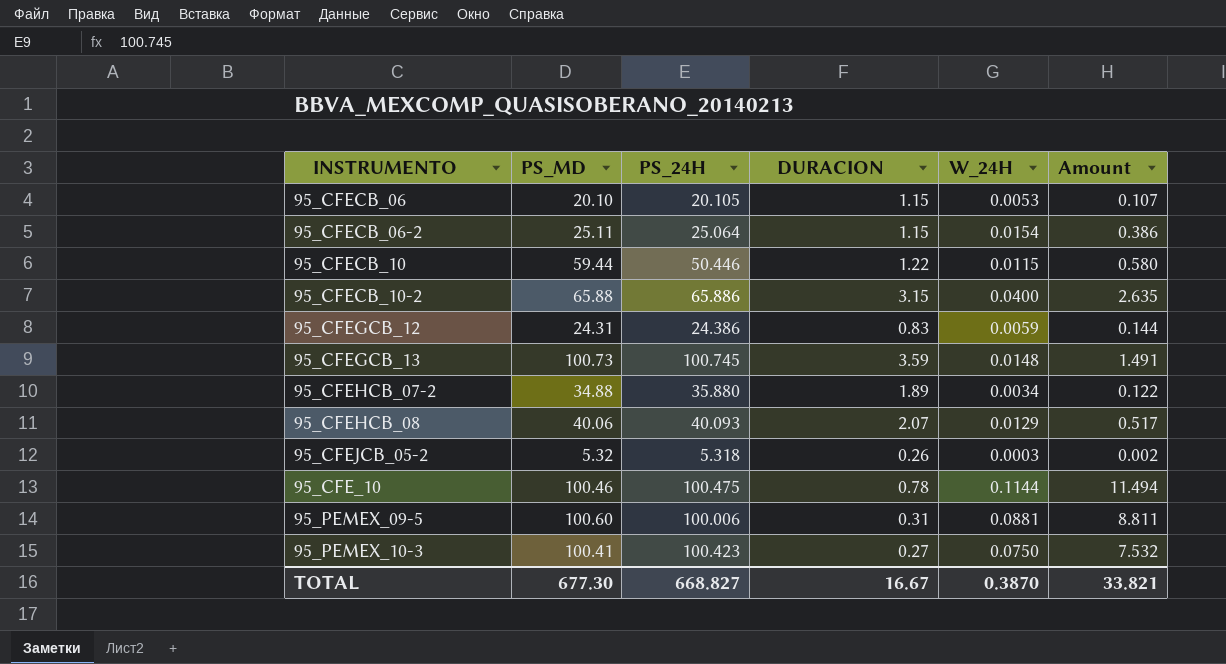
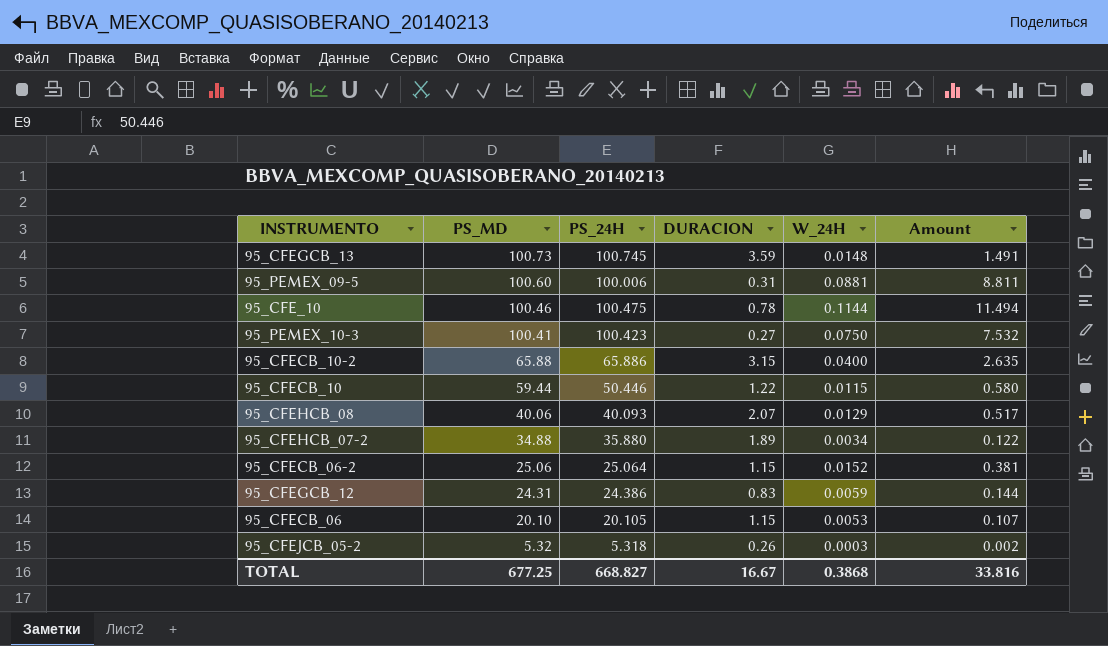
row order: none -> PS_MD descending
95_CFECB_06-2 | PS_MD: 25.11 -> 25.06
95_CFECB_06-2 | W_24H: 0.0154 -> 0.0152
95_CFECB_06-2 | Amount: 0.386 -> 0.381
TOTAL | PS_MD: 677.30 -> 677.25
TOTAL | W_24H: 0.3870 -> 0.3868
TOTAL | Amount: 33.821 -> 33.816

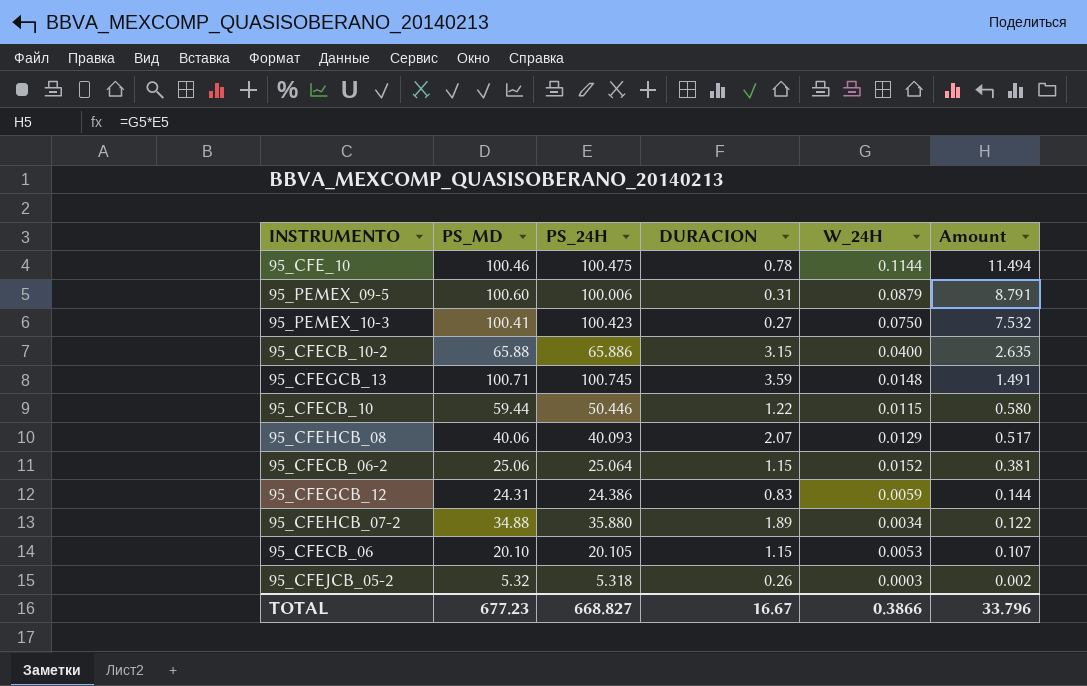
row order: PS_MD descending -> Amount descending
95_PEMEX_09-5 | W_24H: 0.0881 -> 0.0879
95_PEMEX_09-5 | Amount: 8.811 -> 8.791
95_CFEGCB_13 | PS_MD: 100.73 -> 100.71
TOTAL | PS_MD: 677.25 -> 677.23
TOTAL | W_24H: 0.3868 -> 0.3866
TOTAL | Amount: 33.816 -> 33.796

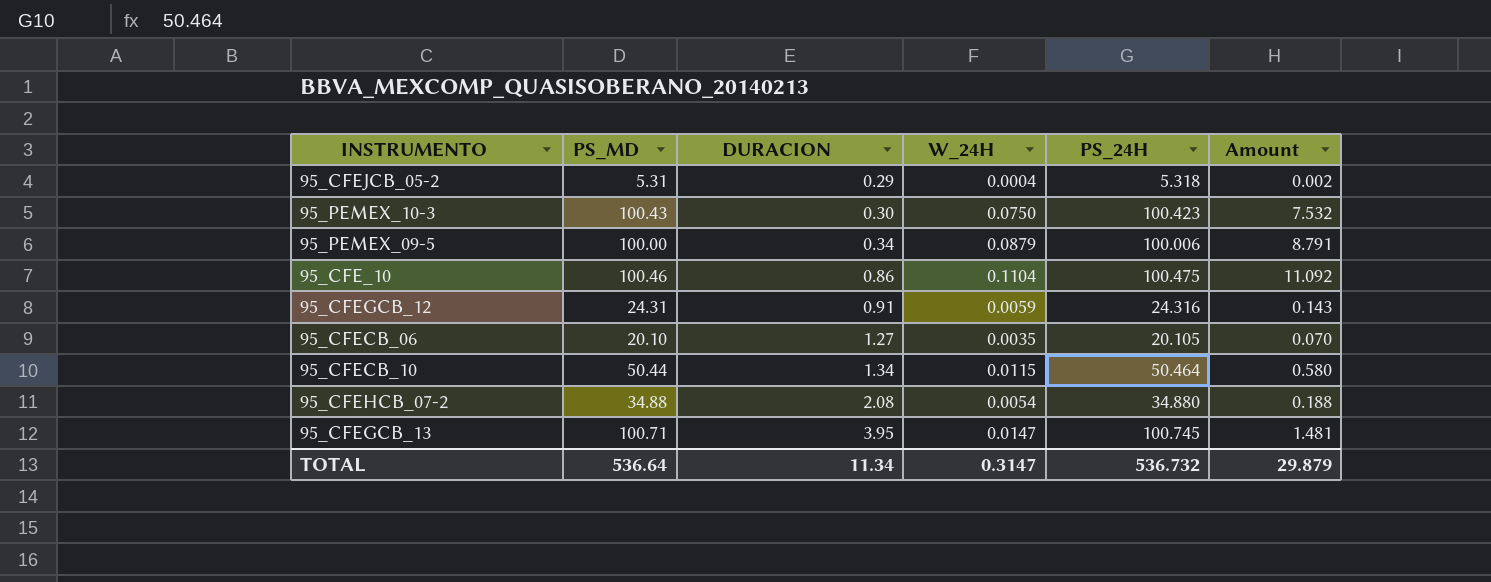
row order: Amount descending -> DURACION ascending
column PS_24H | position: 3 -> 5
row 95_CFECB_10-2: 65.88 | 65.886 | 3.15 | 0.0400 | 2.635 -> none
row 95_CFEHCB_08: 40.06 | 40.093 | 2.07 | 0.0129 | 0.517 -> none
row 95_CFECB_06-2: 25.06 | 25.064 | 1.15 | 0.0152 | 0.381 -> none
95_CFEJCB_05-2 | PS_MD: 5.32 -> 5.31
95_CFEJCB_05-2 | DURACION: 0.26 -> 0.29
95_CFEJCB_05-2 | W_24H: 0.0003 -> 0.0004
95_PEMEX_10-3 | PS_MD: 100.41 -> 100.43
95_PEMEX_10-3 | DURACION: 0.27 -> 0.30
95_PEMEX_09-5 | PS_MD: 100.60 -> 100.00
95_PEMEX_09-5 | DURACION: 0.31 -> 0.34
95_CFE_10 | DURACION: 0.78 -> 0.86
95_CFE_10 | W_24H: 0.1144 -> 0.1104
95_CFE_10 | Amount: 11.494 -> 11.092
95_CFEGCB_12 | DURACION: 0.83 -> 0.91
95_CFEGCB_12 | PS_24H: 24.386 -> 24.316
95_CFEGCB_12 | Amount: 0.144 -> 0.143
95_CFECB_06 | DURACION: 1.15 -> 1.27
95_CFECB_06 | W_24H: 0.0053 -> 0.0035
95_CFECB_06 | Amount: 0.107 -> 0.070
95_CFECB_10 | PS_MD: 59.44 -> 50.44
95_CFECB_10 | DURACION: 1.22 -> 1.34
95_CFECB_10 | PS_24H: 50.446 -> 50.464
95_CFEHCB_07-2 | DURACION: 1.89 -> 2.08
95_CFEHCB_07-2 | W_24H: 0.0034 -> 0.0054
95_CFEHCB_07-2 | PS_24H: 35.880 -> 34.880
95_CFEHCB_07-2 | Amount: 0.122 -> 0.188
95_CFEGCB_13 | DURACION: 3.59 -> 3.95
95_CFEGCB_13 | W_24H: 0.0148 -> 0.0147
95_CFEGCB_13 | Amount: 1.491 -> 1.481
TOTAL | PS_MD: 677.23 -> 536.64
TOTAL | DURACION: 16.67 -> 11.34
TOTAL | W_24H: 0.3866 -> 0.3147
TOTAL | PS_24H: 668.827 -> 536.732
TOTAL | Amount: 33.796 -> 29.879

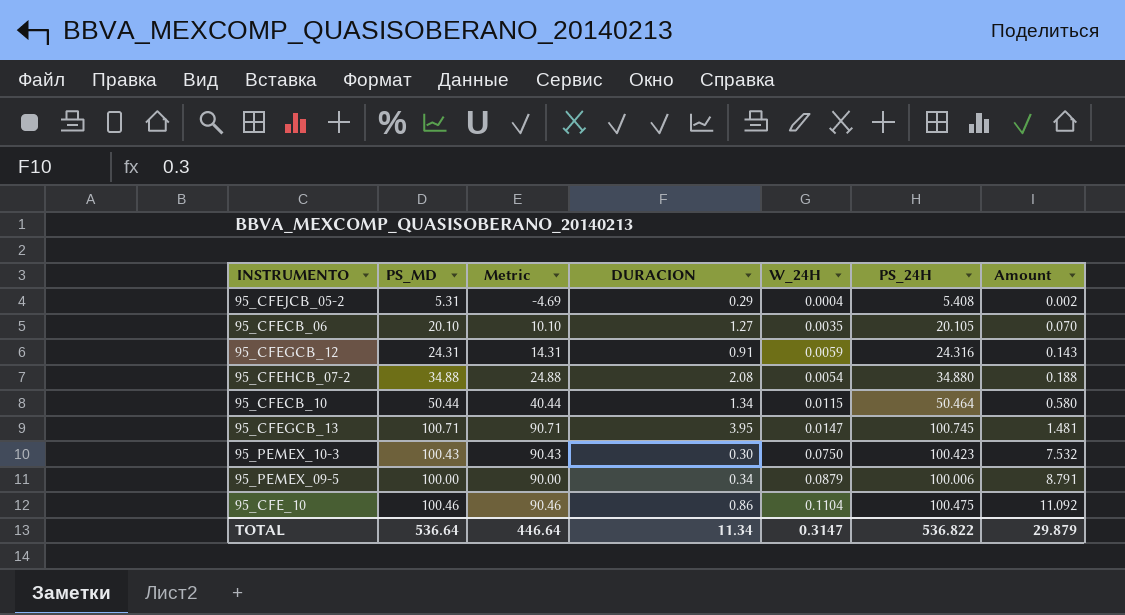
row order: DURACION ascending -> Amount ascending
column Metric | formula: none -> [PS_MD] - 10
95_CFEJCB_05-2 | PS_24H: 5.318 -> 5.408
TOTAL | PS_24H: 536.732 -> 536.822

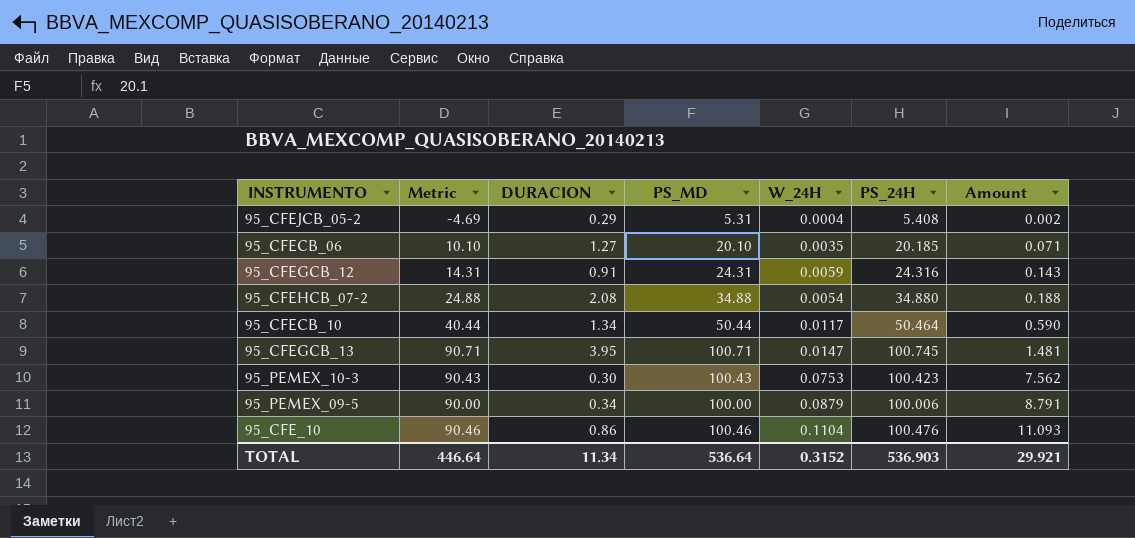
column PS_MD | position: 2 -> 4
95_CFECB_06 | PS_24H: 20.105 -> 20.185
95_CFECB_06 | Amount: 0.070 -> 0.071
95_CFECB_10 | W_24H: 0.0115 -> 0.0117
95_CFECB_10 | Amount: 0.580 -> 0.590
95_PEMEX_10-3 | W_24H: 0.0750 -> 0.0753
95_PEMEX_10-3 | Amount: 7.532 -> 7.562
95_CFE_10 | PS_24H: 100.475 -> 100.476
95_CFE_10 | Amount: 11.092 -> 11.093
TOTAL | W_24H: 0.3147 -> 0.3152
TOTAL | PS_24H: 536.822 -> 536.903
TOTAL | Amount: 29.879 -> 29.921

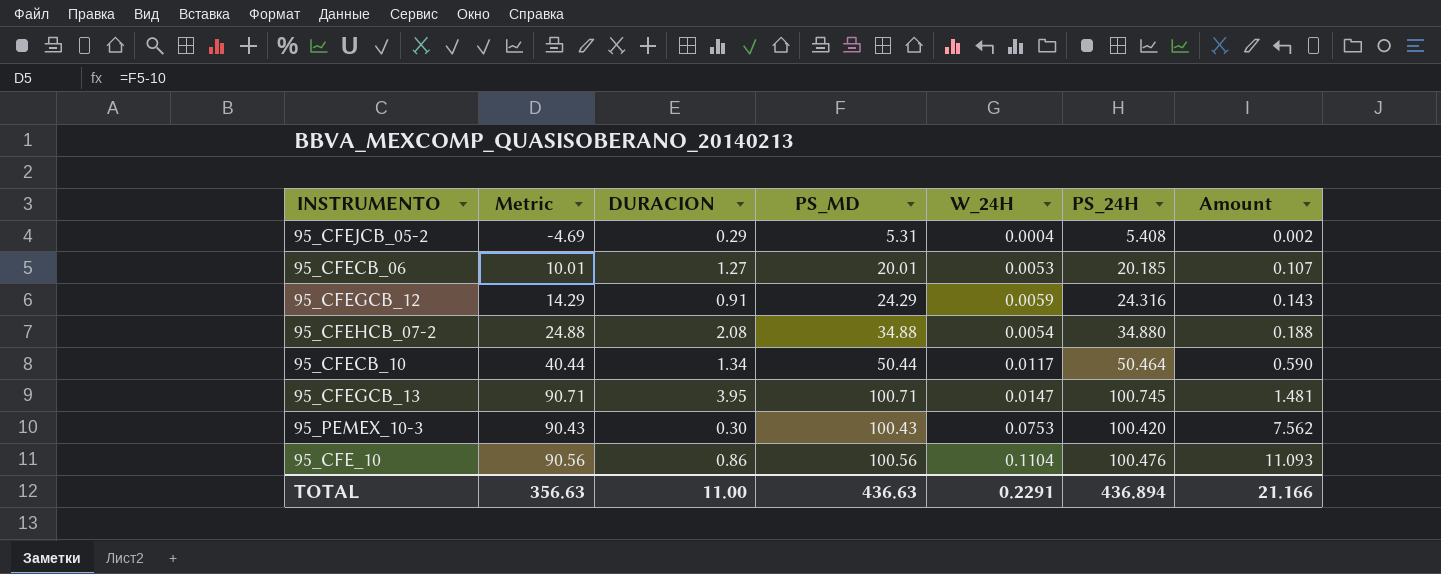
row 95_PEMEX_09-5: 90.00 | 0.34 | 100.00 | 0.0879 | 100.006 | 8.791 -> none
95_CFECB_06 | Metric: 10.10 -> 10.01
95_CFECB_06 | PS_MD: 20.10 -> 20.01
95_CFECB_06 | W_24H: 0.0035 -> 0.0053
95_CFECB_06 | Amount: 0.071 -> 0.107
95_CFEGCB_12 | Metric: 14.31 -> 14.29
95_CFEGCB_12 | PS_MD: 24.31 -> 24.29
95_PEMEX_10-3 | PS_24H: 100.423 -> 100.420
95_CFE_10 | Metric: 90.46 -> 90.56
95_CFE_10 | PS_MD: 100.46 -> 100.56
TOTAL | Metric: 446.64 -> 356.63
TOTAL | DURACION: 11.34 -> 11.00
TOTAL | PS_MD: 536.64 -> 436.63
TOTAL | W_24H: 0.3152 -> 0.2291
TOTAL | PS_24H: 536.903 -> 436.894
TOTAL | Amount: 29.921 -> 21.166

